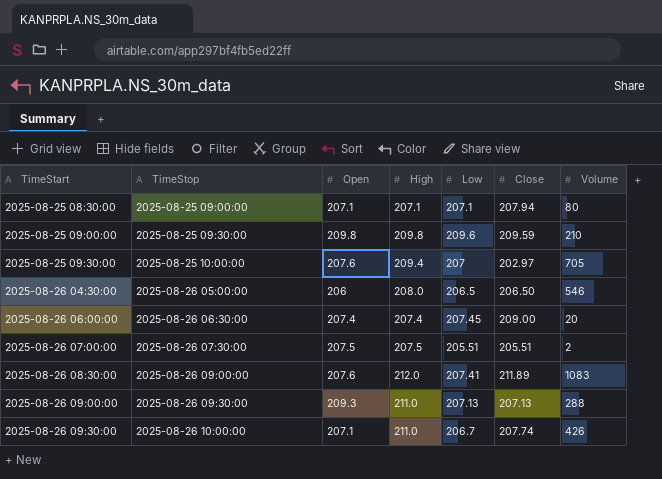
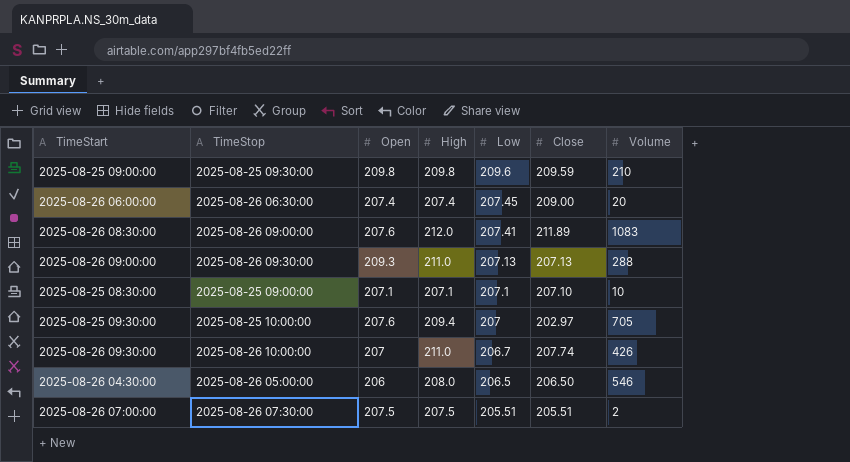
row order: TimeStart ascending -> Low descending
2025-08-25 08:30:00 | Close: 207.94 -> 207.10
2025-08-25 08:30:00 | Volume: 80 -> 10
2025-08-26 09:30:00 | Open: 207.1 -> 207

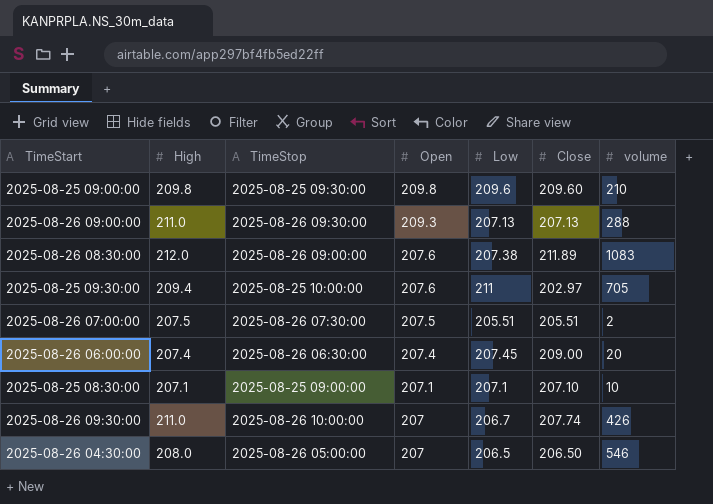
row order: Low descending -> Open descending
column High | position: 4 -> 2
column name: Volume -> volume
2025-08-25 09:00:00 | Close: 209.59 -> 209.60
2025-08-26 08:30:00 | Low: 207.41 -> 207.38
2025-08-25 09:30:00 | Low: 207 -> 211
2025-08-26 04:30:00 | Open: 206 -> 207

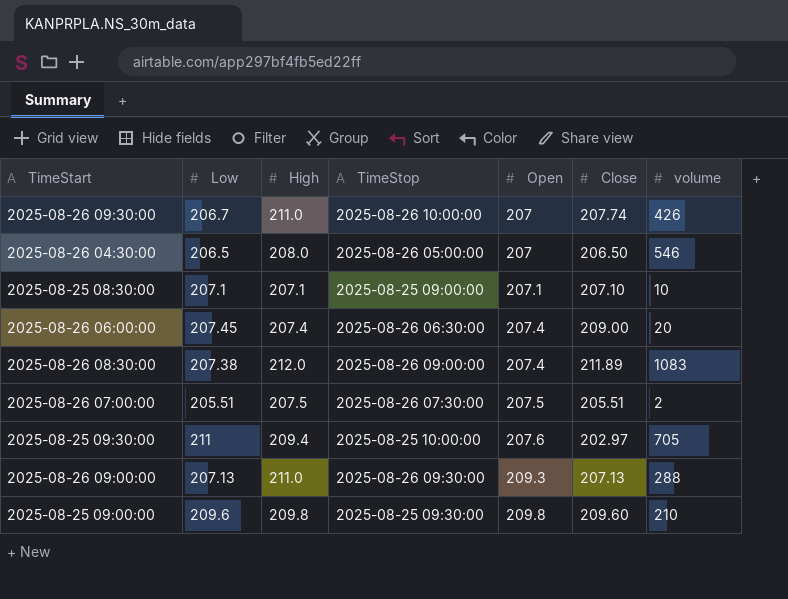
row order: Open descending -> Open ascending
column Low | position: 5 -> 2
2025-08-26 08:30:00 | Open: 207.6 -> 207.4

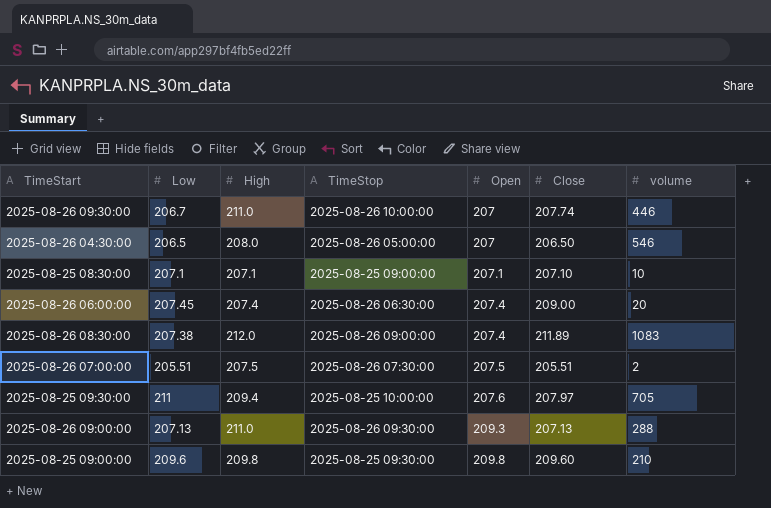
2025-08-26 09:30:00 | volume: 426 -> 446
2025-08-25 09:30:00 | Close: 202.97 -> 207.97

